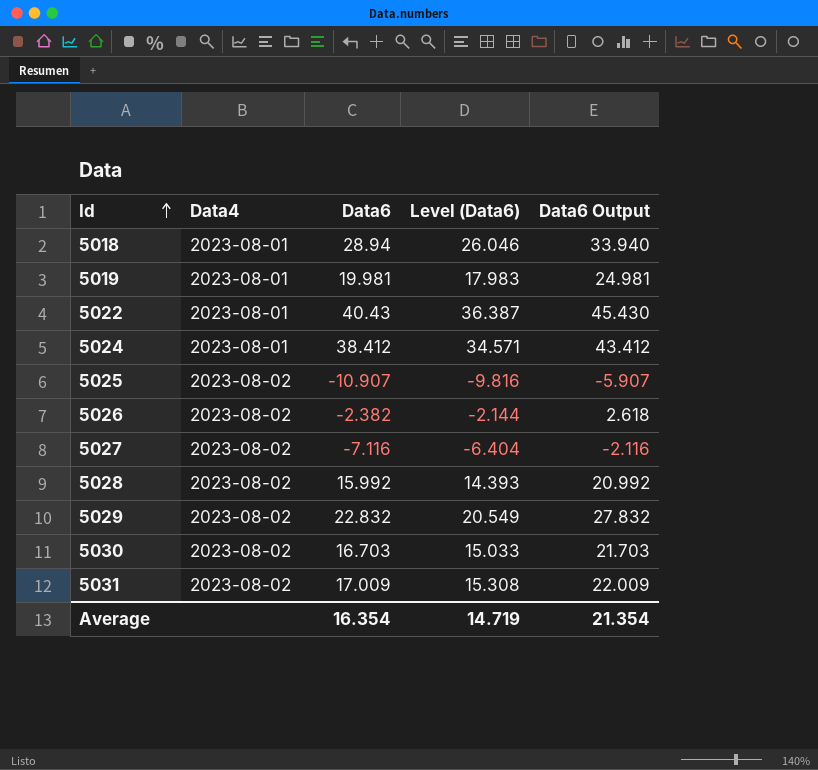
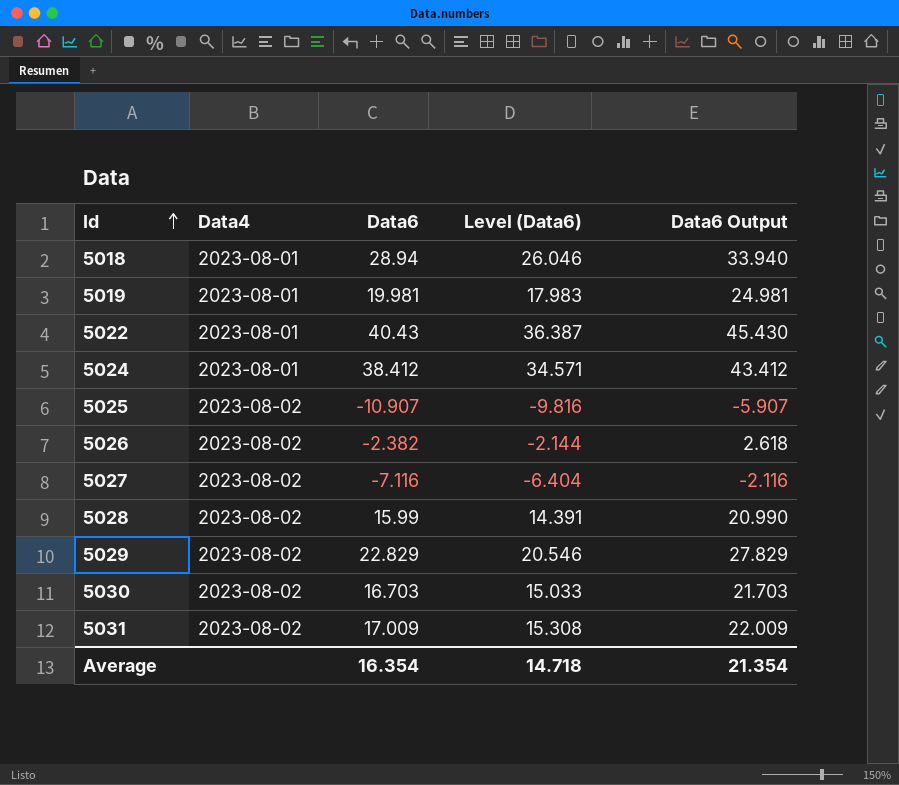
5028 | Data6: 15.992 -> 15.99
5028 | Level (Data6): 14.393 -> 14.391
5028 | Data6 Output: 20.992 -> 20.990
5029 | Data6: 22.832 -> 22.829
5029 | Level (Data6): 20.549 -> 20.546
5029 | Data6 Output: 27.832 -> 27.829
Average | Level (Data6): 14.719 -> 14.718

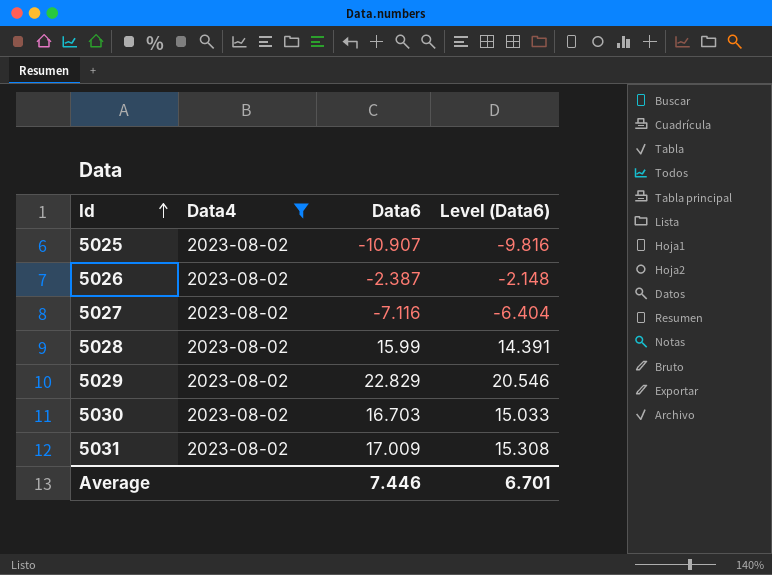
filter: none -> Data4 = 2023-08-02
column Data6 Output | formula: [Data6] + 5 -> none
5026 | Data6: -2.382 -> -2.387
5026 | Level (Data6): -2.144 -> -2.148
Average | Data6: 16.354 -> 7.446
Average | Level (Data6): 14.718 -> 6.701

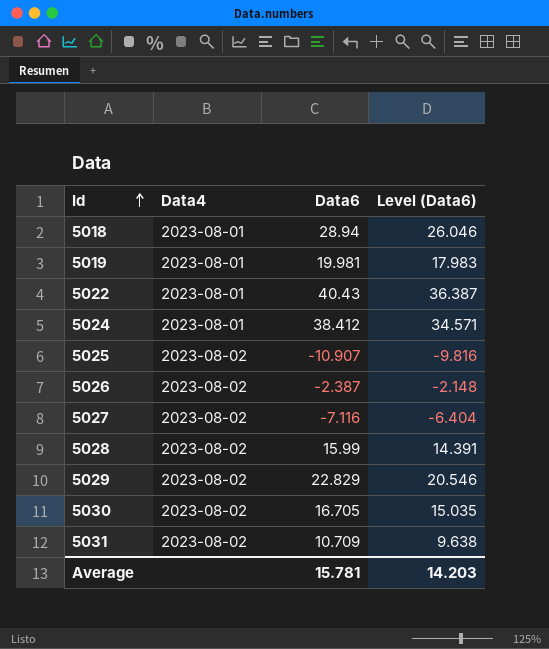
filter: Data4 = 2023-08-02 -> none
5030 | Data6: 16.703 -> 16.705
5030 | Level (Data6): 15.033 -> 15.035
5031 | Data6: 17.009 -> 10.709
5031 | Level (Data6): 15.308 -> 9.638
Average | Data6: 7.446 -> 15.781
Average | Level (Data6): 6.701 -> 14.203

